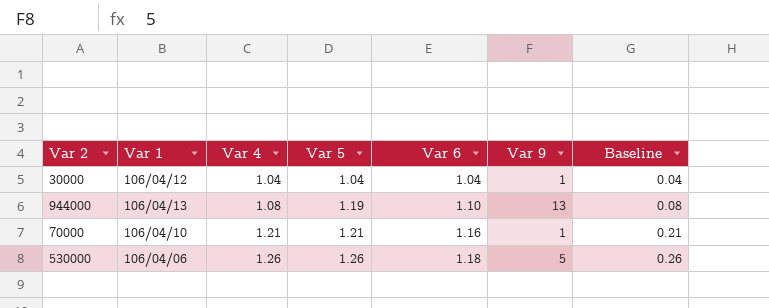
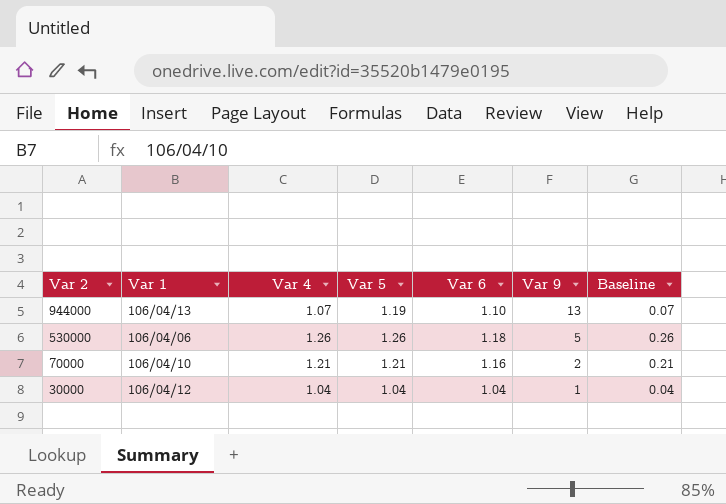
row order: Var 4 ascending -> Var 2 descending
944000 | Var 4: 1.08 -> 1.07
944000 | Baseline: 0.08 -> 0.07
70000 | Var 9: 1 -> 2

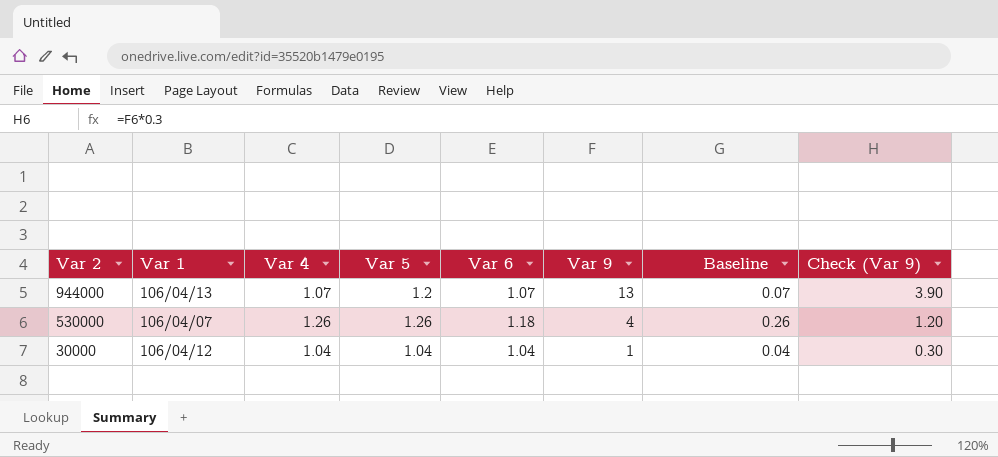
column Check (Var 9) | formula: none -> [Var 9] * 0.3
row 70000: 106/04/10 | 1.21 | 1.21 | 1.16 | 2 | 0.21 -> none
944000 | Var 5: 1.19 -> 1.2
944000 | Var 6: 1.10 -> 1.07
530000 | Var 1: 106/04/06 -> 106/04/07
530000 | Var 9: 5 -> 4

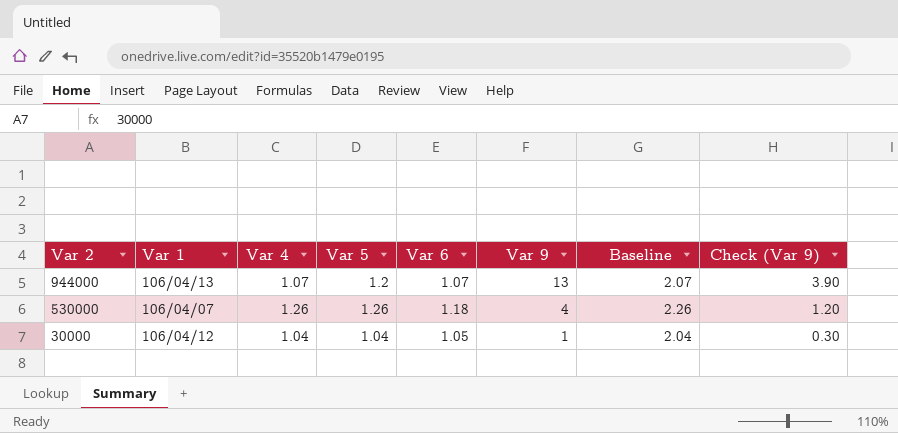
column Baseline | formula: [Var 4] - 1 -> [Var 4] + 1
30000 | Var 6: 1.04 -> 1.05

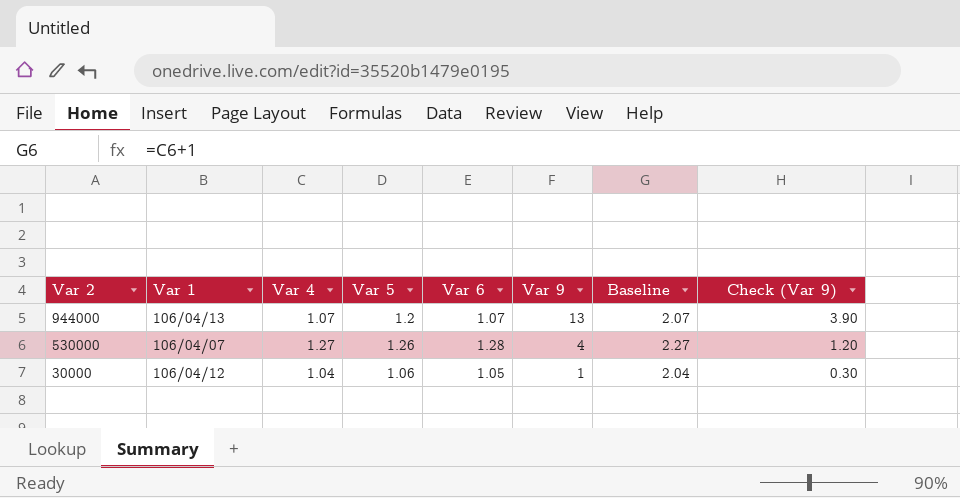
530000 | Var 4: 1.26 -> 1.27
530000 | Var 6: 1.18 -> 1.28
530000 | Baseline: 2.26 -> 2.27
30000 | Var 5: 1.04 -> 1.06

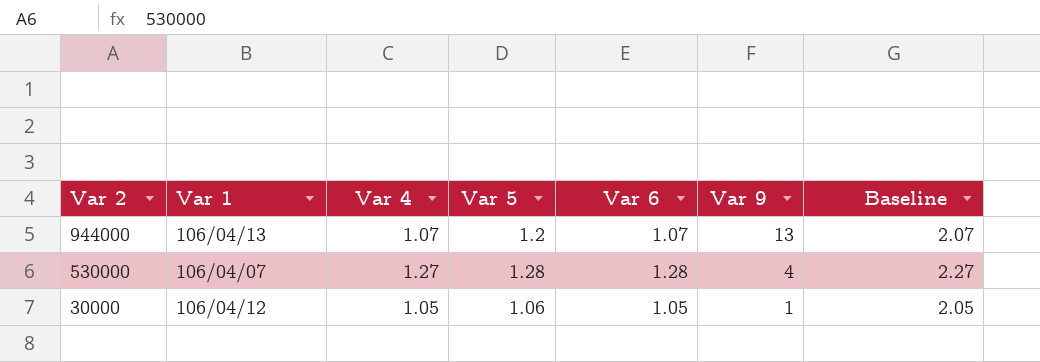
column Check (Var 9) | formula: [Var 9] * 0.3 -> none
530000 | Var 5: 1.26 -> 1.28
30000 | Var 4: 1.04 -> 1.05
30000 | Baseline: 2.04 -> 2.05

